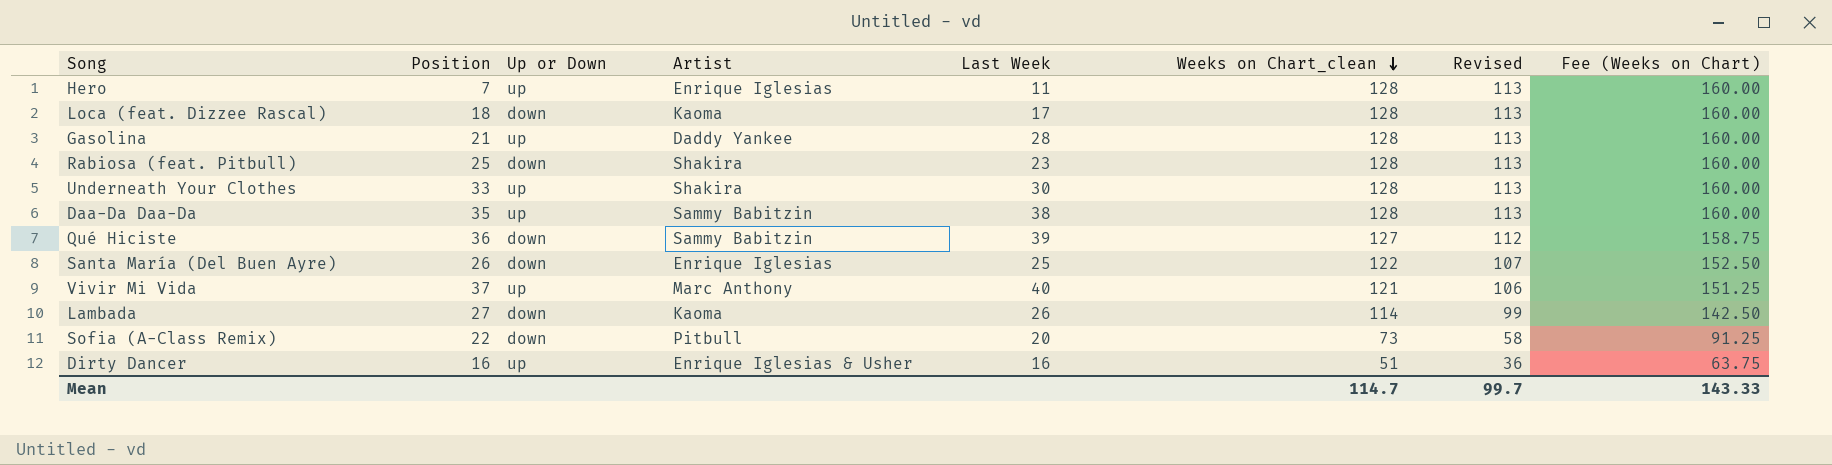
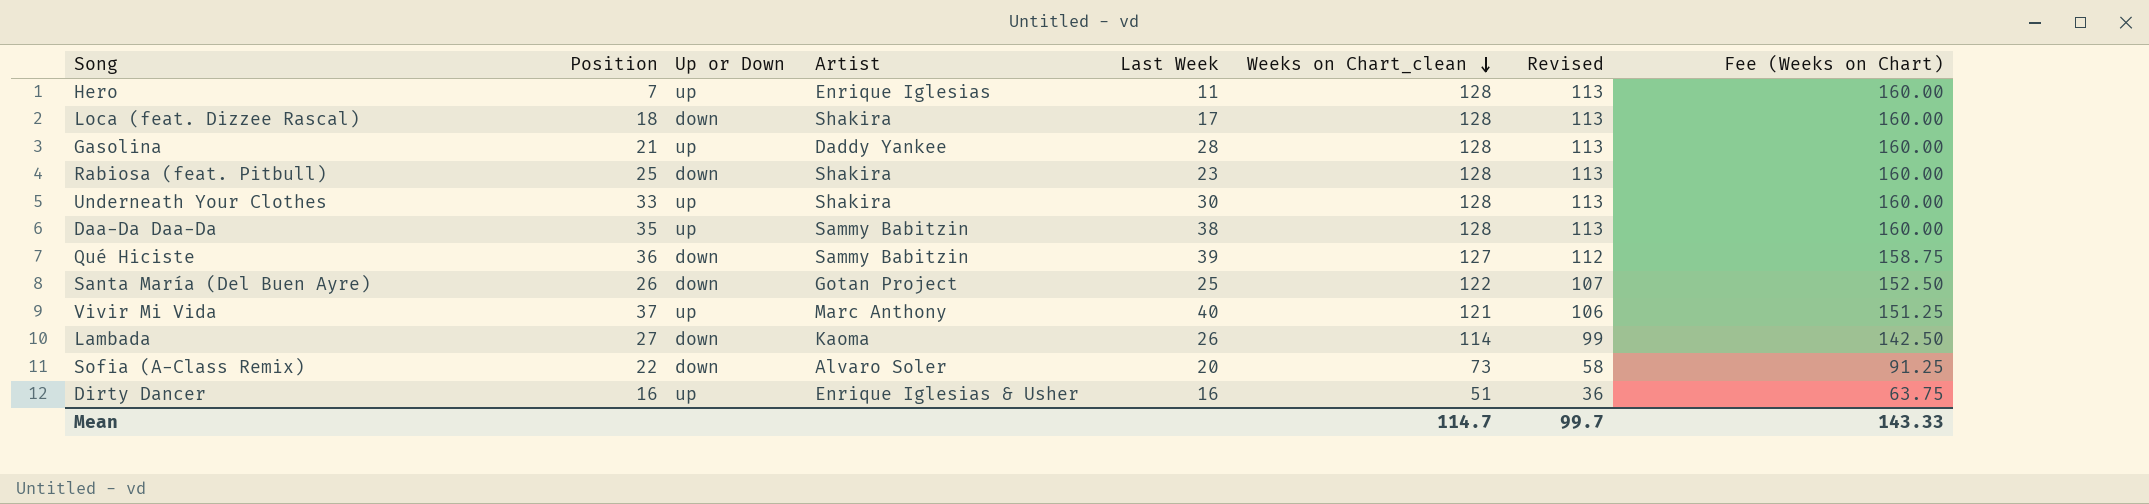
Loca (feat. Dizzee Rascal) | Artist: Kaoma -> Shakira
Santa María (Del Buen Ayre) | Artist: Enrique Iglesias -> Gotan Project
Sofia (A-Class Remix) | Artist: Pitbull -> Alvaro Soler

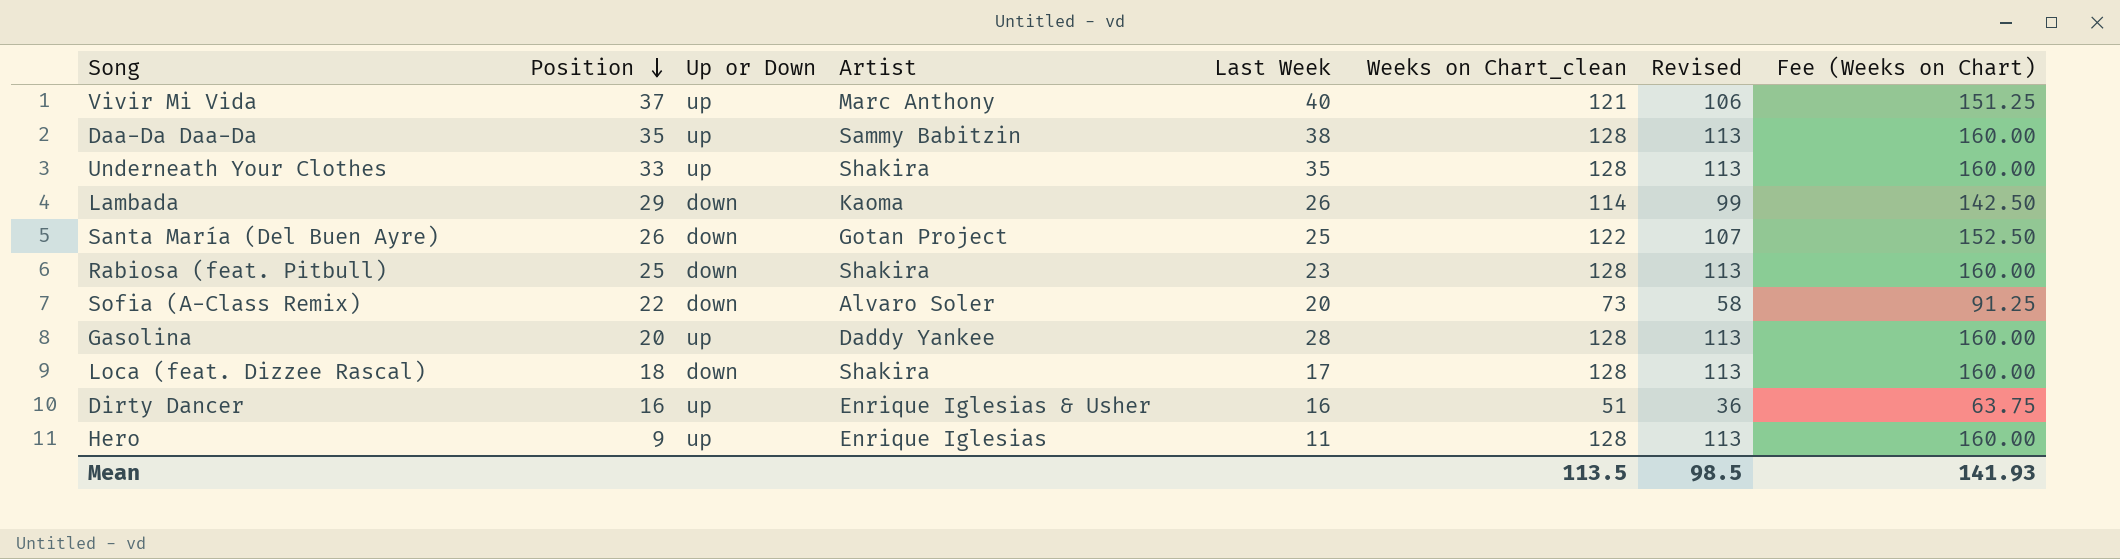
row order: Weeks on Chart_clean descending -> Position descending
row Qué Hiciste: 36 | down | Sammy Babitzin | 39 | 127 | 112 | 158.75 -> none
Underneath Your Clothes | Last Week: 30 -> 35
Lambada | Position: 27 -> 29
Gasolina | Position: 21 -> 20
Hero | Position: 7 -> 9
Mean | Weeks on Chart_clean: 114.7 -> 113.5
Mean | Revised: 99.7 -> 98.5
Mean | Fee (Weeks on Chart): 143.33 -> 141.93

